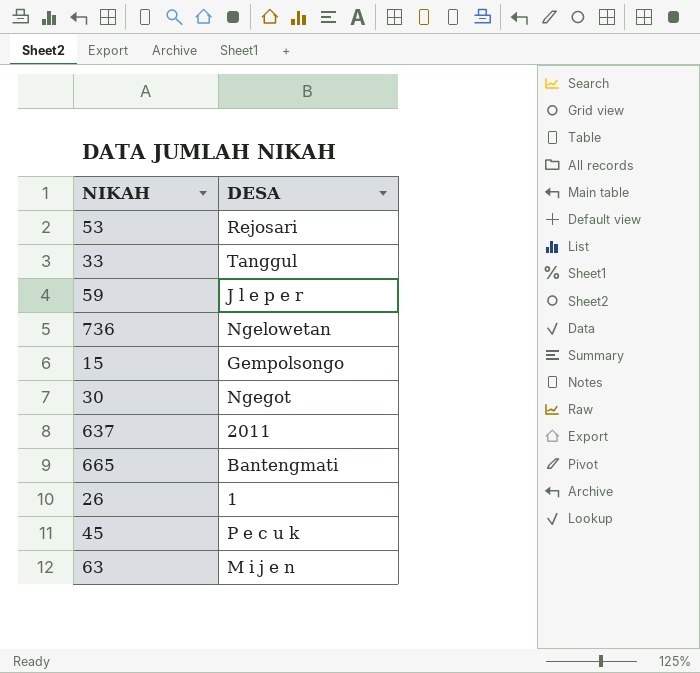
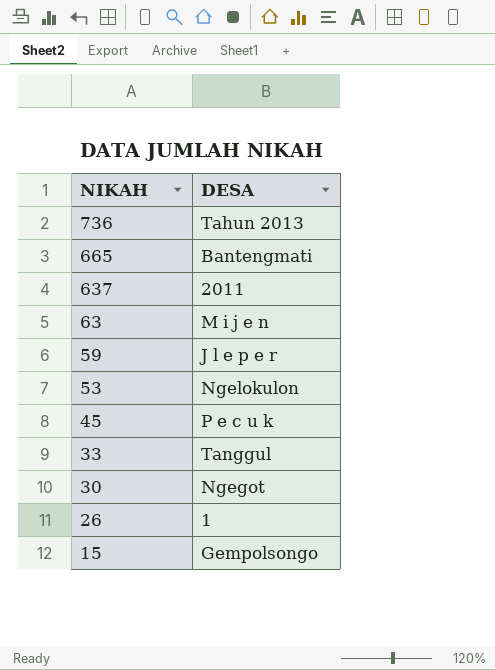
row order: none -> NIKAH descending
736 | DESA: Ngelowetan -> Tahun 2013
53 | DESA: Rejosari -> Ngelokulon

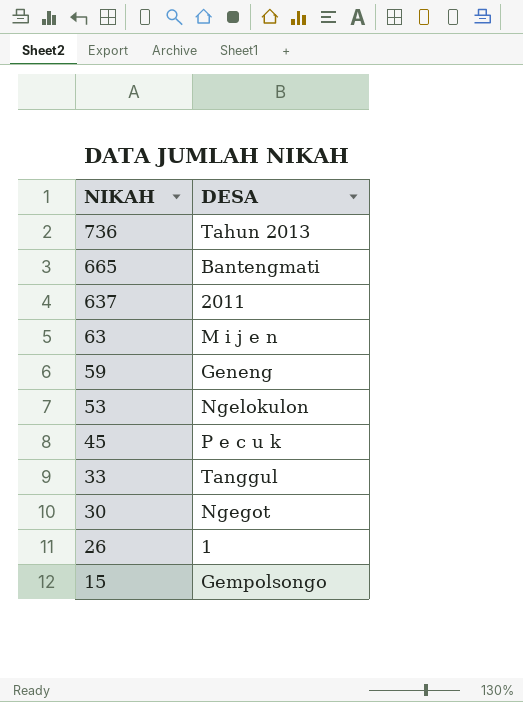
59 | DESA: J l e p e r -> Geneng

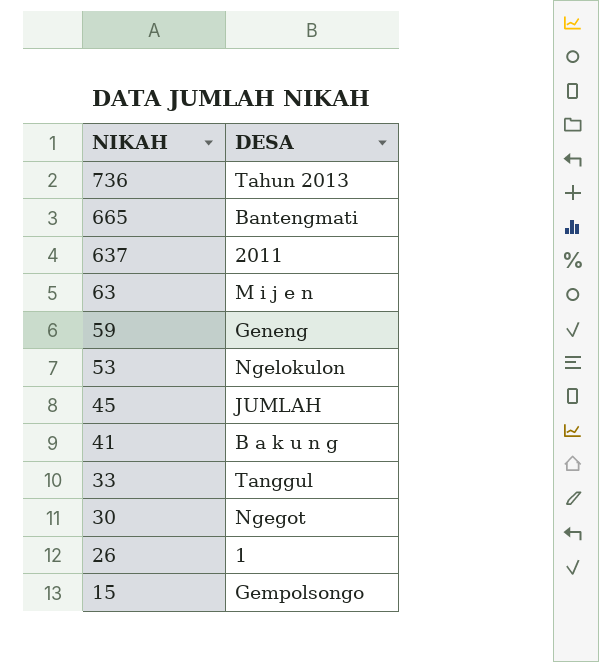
45 | DESA: P e c u k -> JUMLAH
row 41: none -> B a k u n g

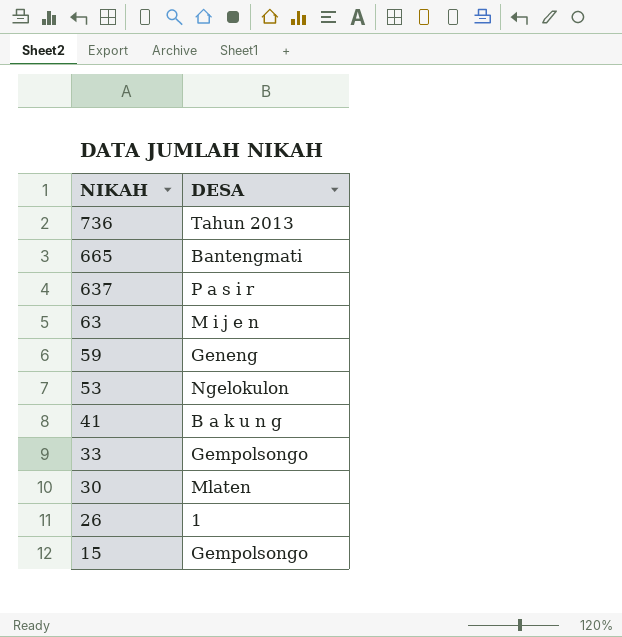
row 45: JUMLAH -> none
637 | DESA: 2011 -> P a s i r
33 | DESA: Tanggul -> Gempolsongo
30 | DESA: Ngegot -> Mlaten

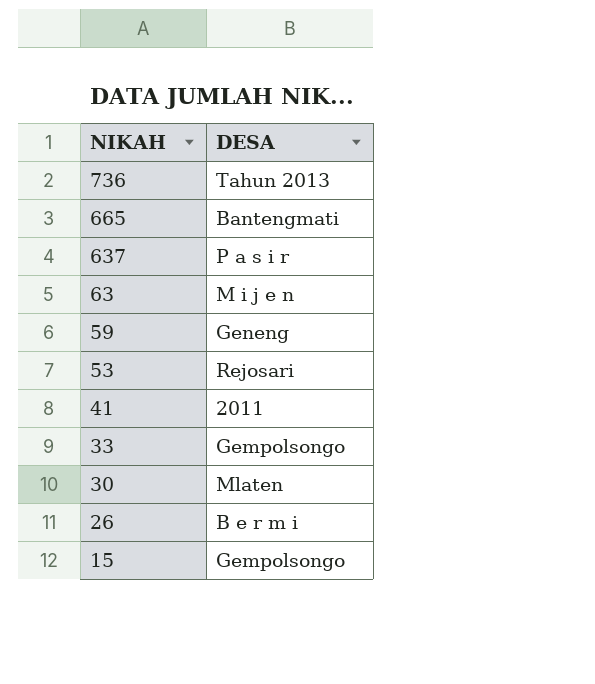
53 | DESA: Ngelokulon -> Rejosari
41 | DESA: B a k u n g -> 2011
26 | DESA: 1 -> B e r m i

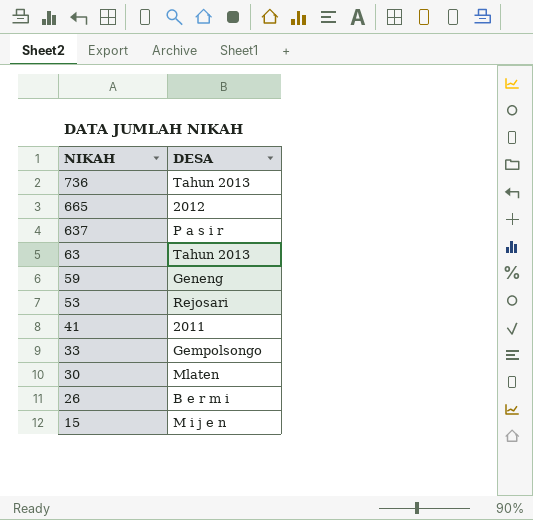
665 | DESA: Bantengmati -> 2012
63 | DESA: M i j e n -> Tahun 2013
15 | DESA: Gempolsongo -> M i j e n

